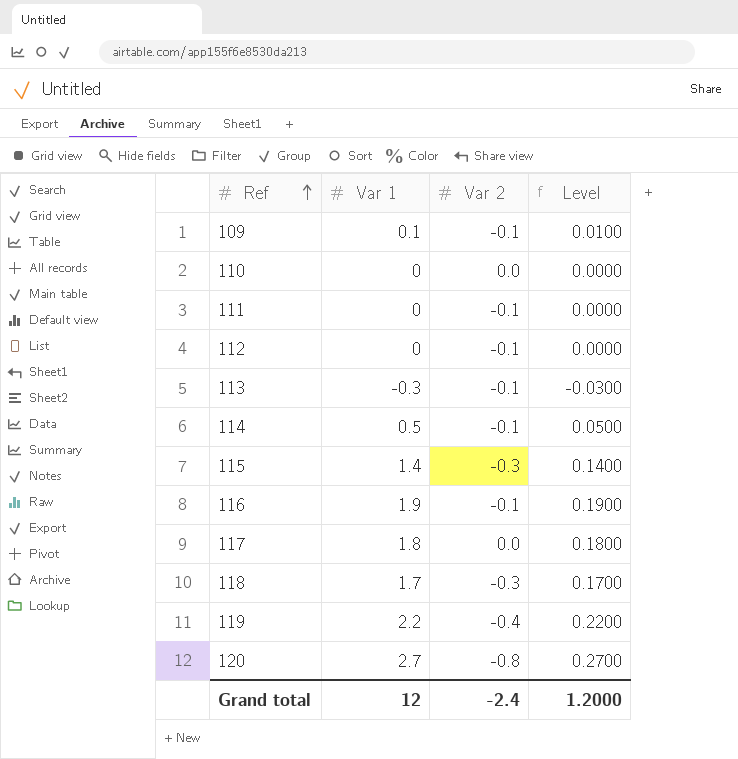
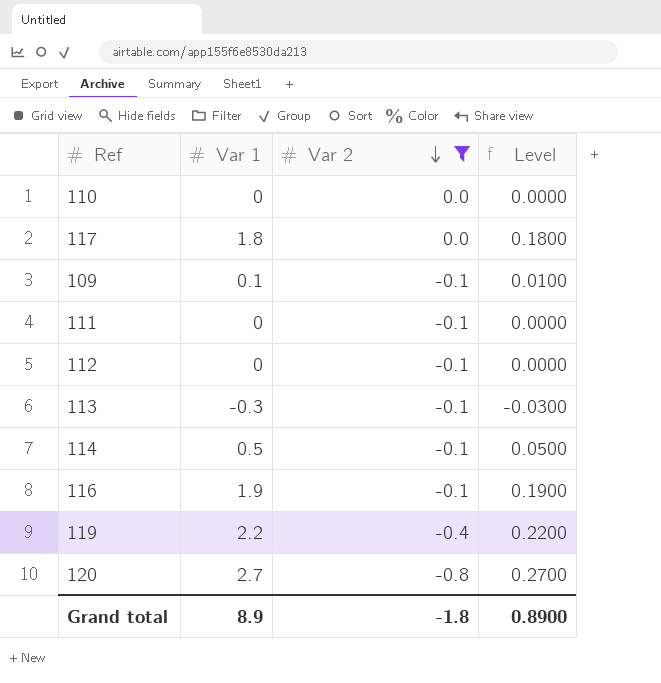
filter: none -> Var 2 != -0.3
row order: Ref ascending -> Var 2 descending
Grand total | Var 1: 12 -> 8.9
Grand total | Var 2: -2.4 -> -1.8
Grand total | Level: 1.2000 -> 0.8900

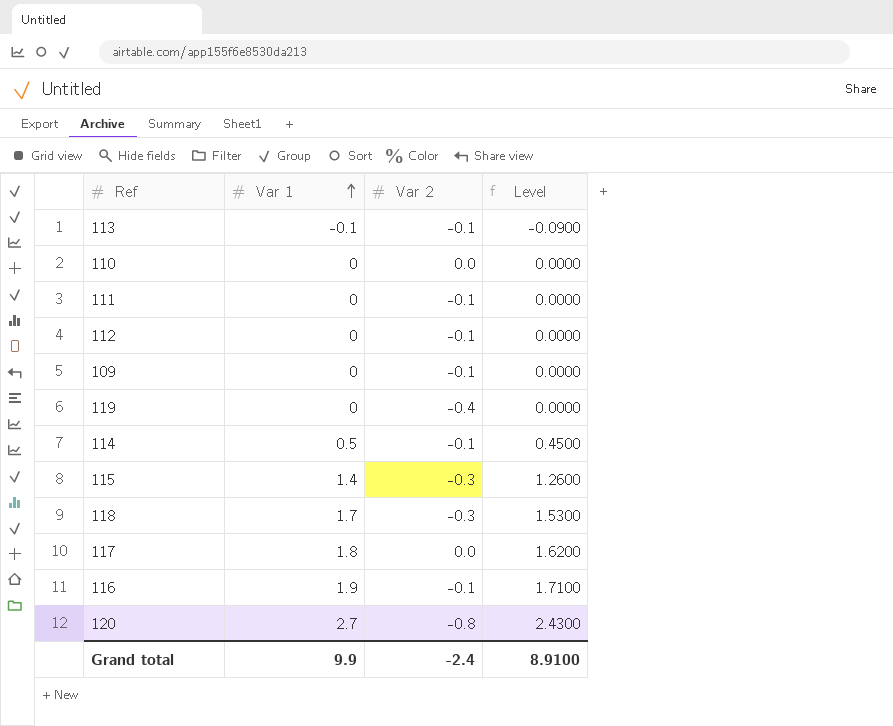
filter: Var 2 != -0.3 -> none
row order: Var 2 descending -> Var 1 ascending
column Level | formula: [Var 1] * 0.1 -> [Var 1] * 0.9
113 | Var 1: -0.3 -> -0.1
109 | Var 1: 0.1 -> 0
119 | Var 1: 2.2 -> 0
Grand total | Var 1: 8.9 -> 9.9
Grand total | Var 2: -1.8 -> -2.4
Grand total | Level: 0.8900 -> 8.9100

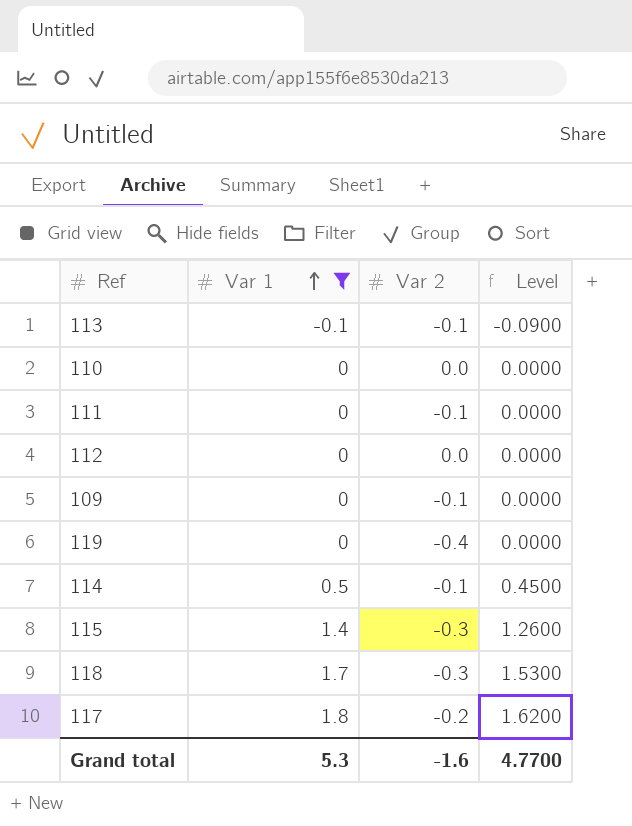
filter: none -> Var 1 <= 1.8
112 | Var 2: -0.1 -> 0.0
117 | Var 2: 0.0 -> -0.2
Grand total | Var 1: 9.9 -> 5.3
Grand total | Var 2: -2.4 -> -1.6
Grand total | Level: 8.9100 -> 4.7700

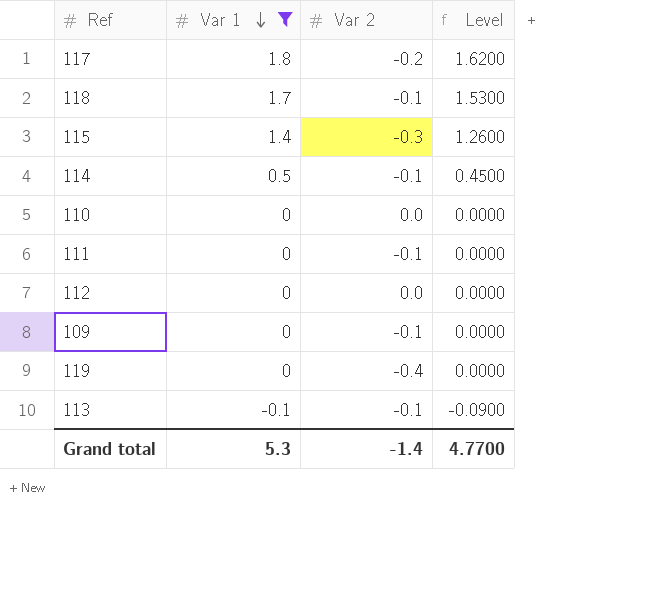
row order: Var 1 ascending -> Var 1 descending
118 | Var 2: -0.3 -> -0.1
Grand total | Var 2: -1.6 -> -1.4

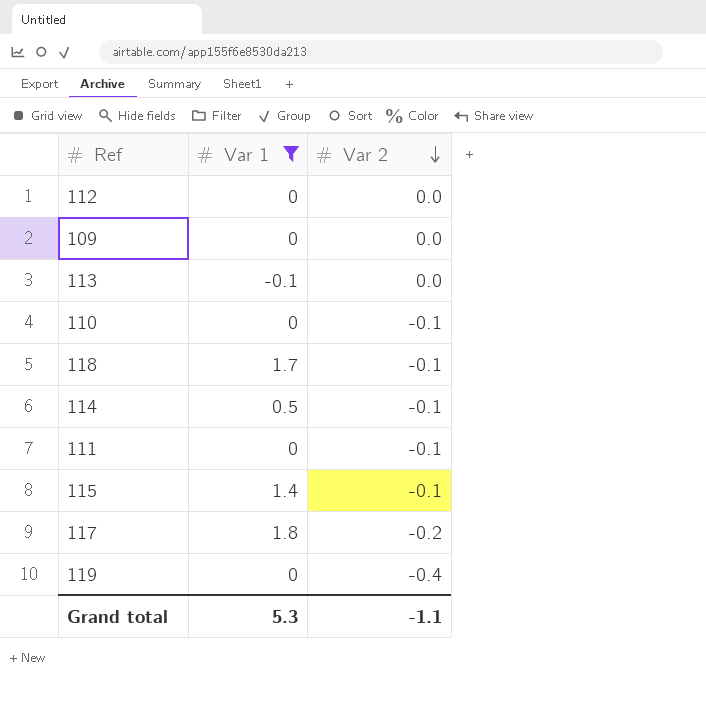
row order: Var 1 descending -> Var 2 descending
column Level | formula: [Var 1] * 0.9 -> none
109 | Var 2: -0.1 -> 0.0
113 | Var 2: -0.1 -> 0.0
110 | Var 2: 0.0 -> -0.1
115 | Var 2: -0.3 -> -0.1
Grand total | Var 2: -1.4 -> -1.1

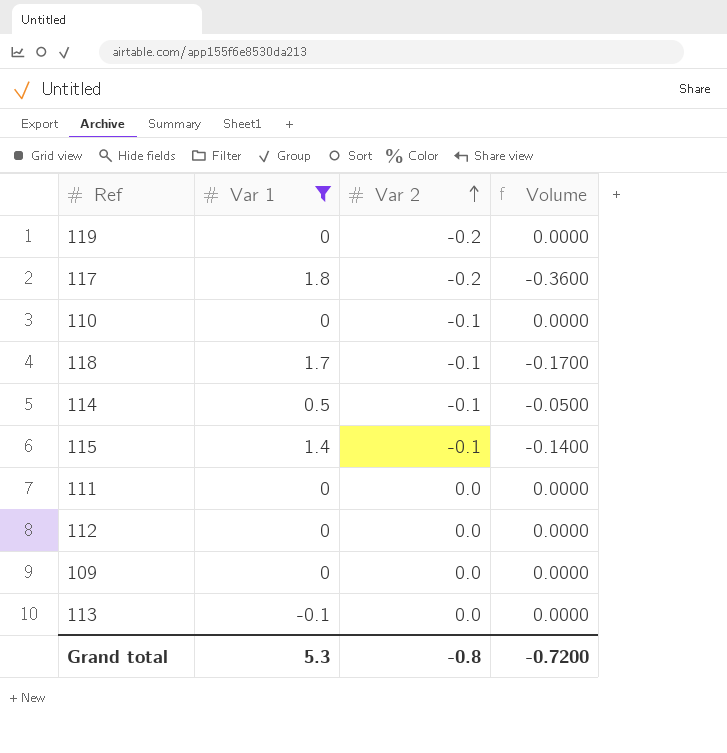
row order: Var 2 descending -> Var 2 ascending
column Volume | formula: none -> [Var 1] * [Var 2]
119 | Var 2: -0.4 -> -0.2
111 | Var 2: -0.1 -> 0.0
Grand total | Var 2: -1.1 -> -0.8

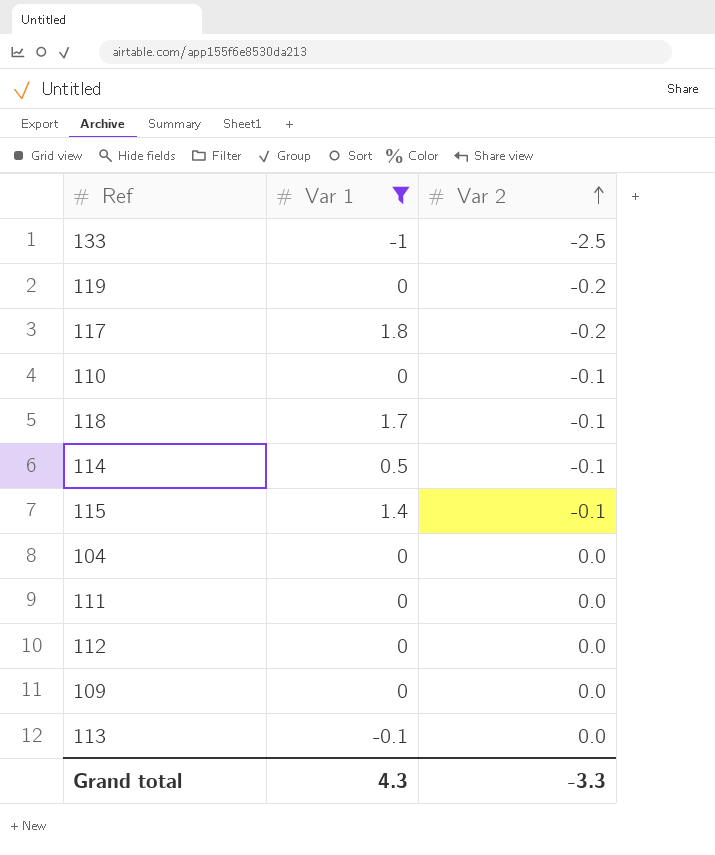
column Volume | formula: [Var 1] * [Var 2] -> none
row 133: none -> -1 | -2.5
row 104: none -> 0 | 0.0
Grand total | Var 1: 5.3 -> 4.3
Grand total | Var 2: -0.8 -> -3.3

